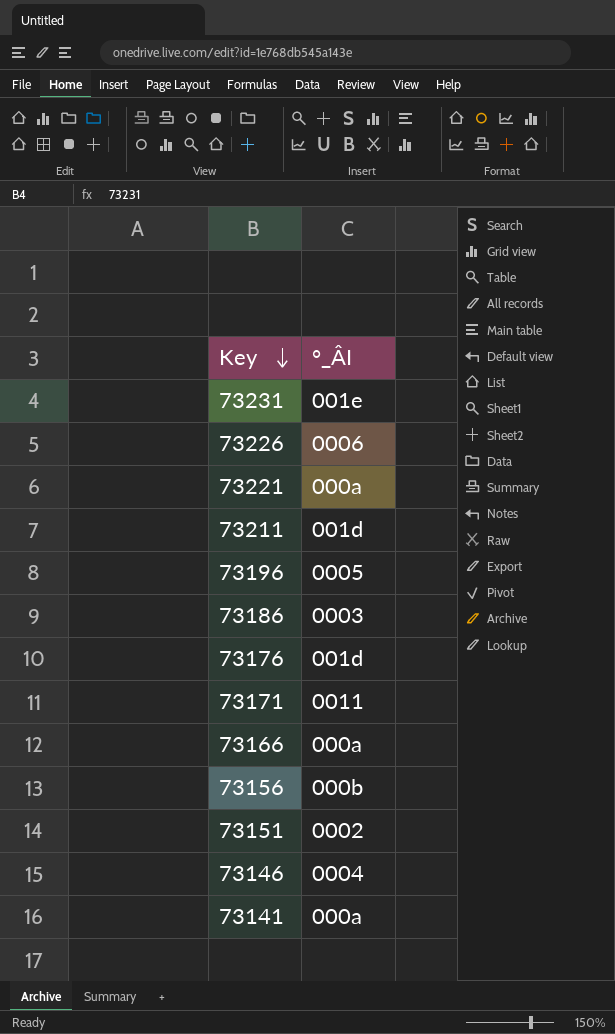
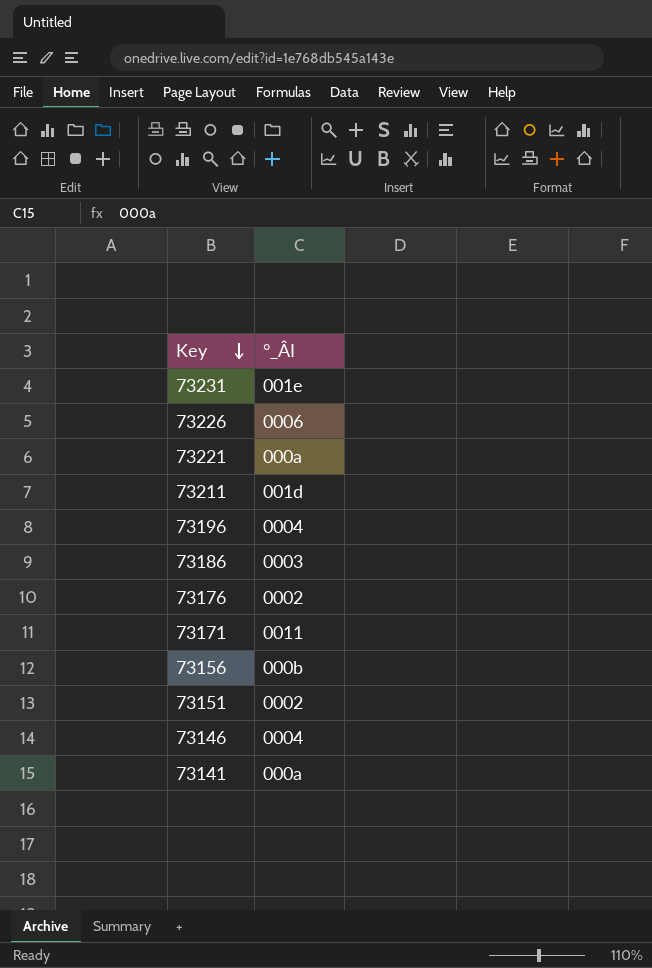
row 73166: 000a -> none
73196 | °_ÂI: 0005 -> 0004
73176 | °_ÂI: 001d -> 0002

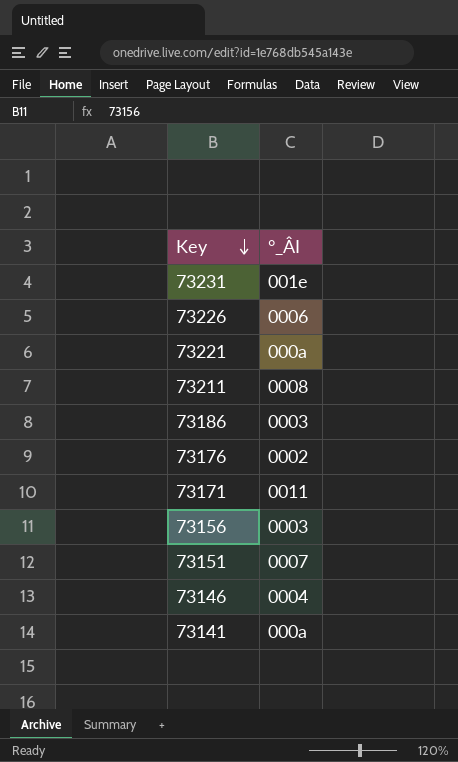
row 73196: 0004 -> none
73211 | °_ÂI: 001d -> 0008
73156 | °_ÂI: 000b -> 0003
73151 | °_ÂI: 0002 -> 0007

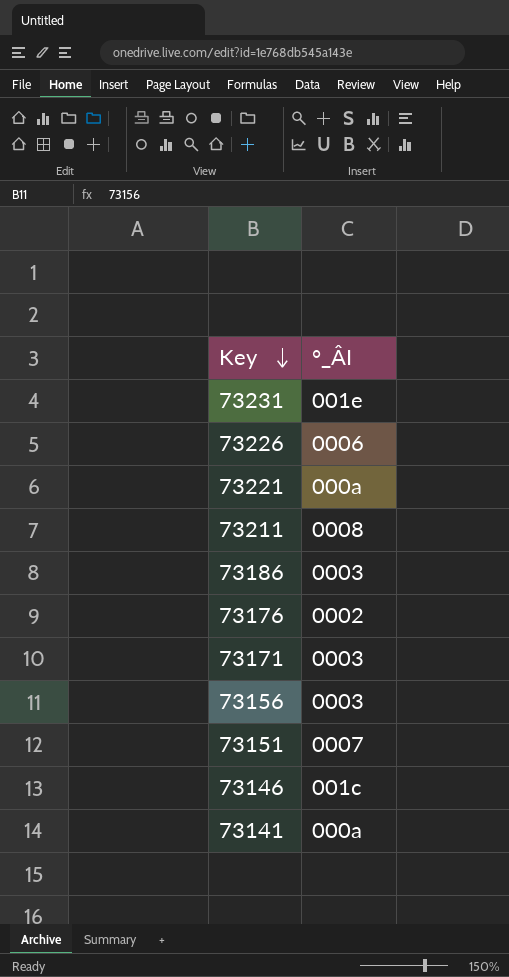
73171 | °_ÂI: 0011 -> 0003
73146 | °_ÂI: 0004 -> 001c

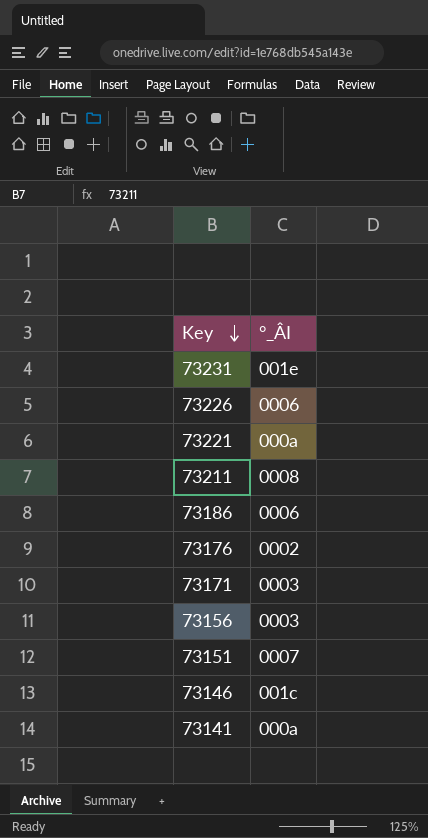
73186 | °_ÂI: 0003 -> 0006

